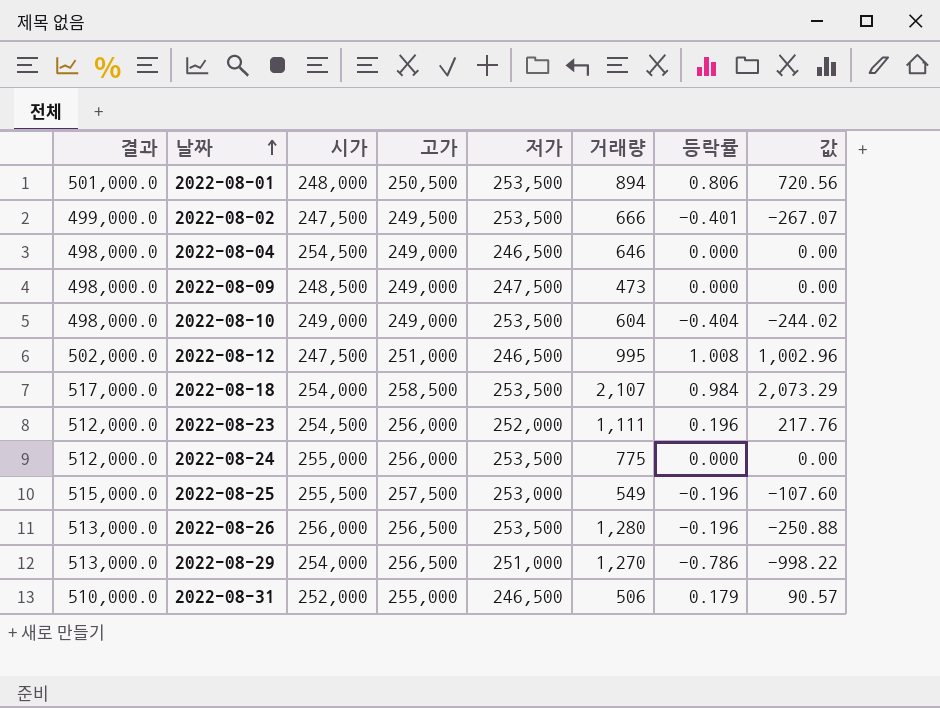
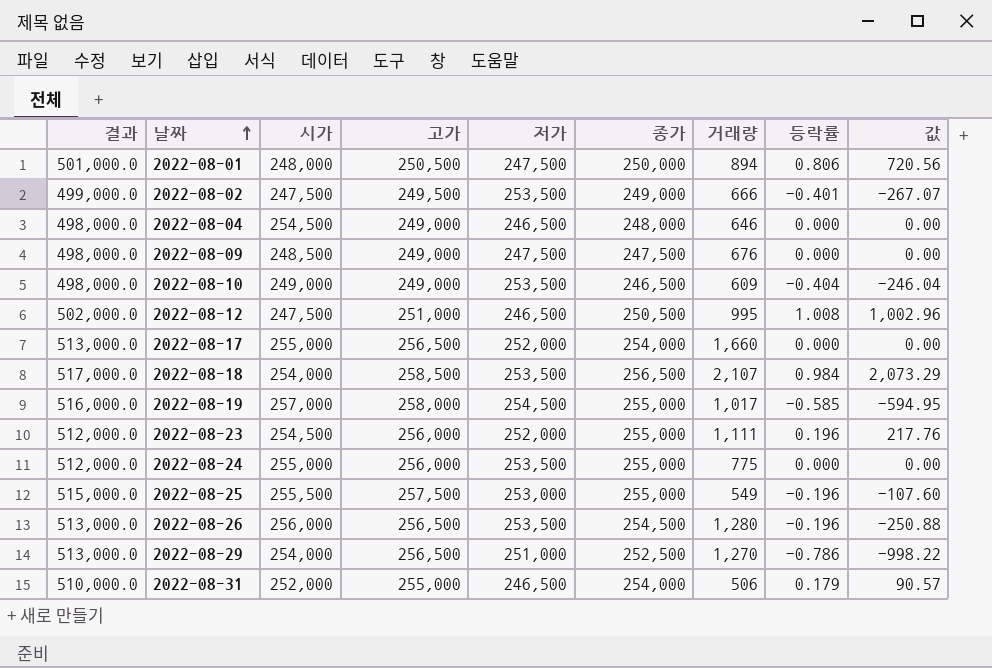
column 종가 | position: none -> 6
2022-08-01 | 저가: 253,500 -> 247,500
2022-08-09 | 거래량: 473 -> 676
2022-08-10 | 거래량: 604 -> 609
2022-08-10 | 값: -244.02 -> -246.04
row 2022-08-17: none -> 513,000.0 | 255,000 | 256,500 | 252,000 | 254,000 | 1,660 | 0.000 | 0.00
row 2022-08-19: none -> 516,000.0 | 257,000 | 258,000 | 254,500 | 255,000 | 1,017 | -0.585 | -594.95

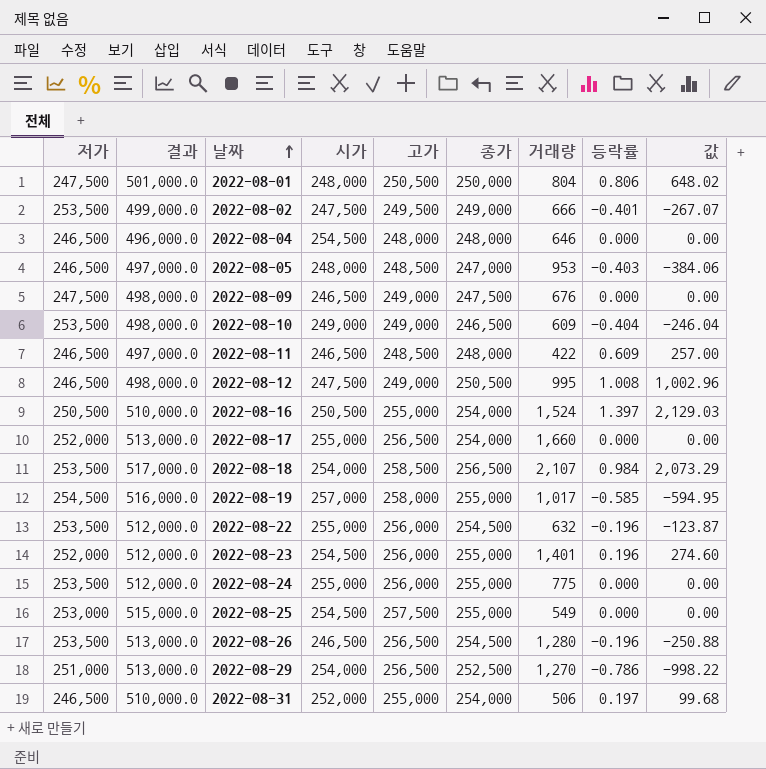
column 저가 | position: 5 -> 1
2022-08-01 | 거래량: 894 -> 804
2022-08-01 | 값: 720.56 -> 648.02
2022-08-04 | 결과: 498,000.0 -> 496,000.0
2022-08-04 | 고가: 249,000 -> 248,000
row 2022-08-05: none -> 246,500 | 497,000.0 | 248,000 | 248,500 | 247,000 | 953 | -0.403 | -384.06
2022-08-09 | 시가: 248,500 -> 246,500
row 2022-08-11: none -> 246,500 | 497,000.0 | 246,500 | 248,500 | 248,000 | 422 | 0.609 | 257.00
2022-08-12 | 결과: 502,000.0 -> 498,000.0
2022-08-12 | 고가: 251,000 -> 249,000
row 2022-08-16: none -> 250,500 | 510,000.0 | 250,500 | 255,000 | 254,000 | 1,524 | 1.397 | 2,129.03
row 2022-08-22: none -> 253,500 | 512,000.0 | 255,000 | 256,000 | 254,500 | 632 | -0.196 | -123.87
2022-08-23 | 거래량: 1,111 -> 1,401
2022-08-23 | 값: 217.76 -> 274.60
2022-08-25 | 시가: 255,500 -> 254,500
2022-08-25 | 등락률: -0.196 -> 0.000
2022-08-25 | 값: -107.60 -> 0.00
2022-08-26 | 시가: 256,000 -> 246,500
2022-08-31 | 등락률: 0.179 -> 0.197
2022-08-31 | 값: 90.57 -> 99.68

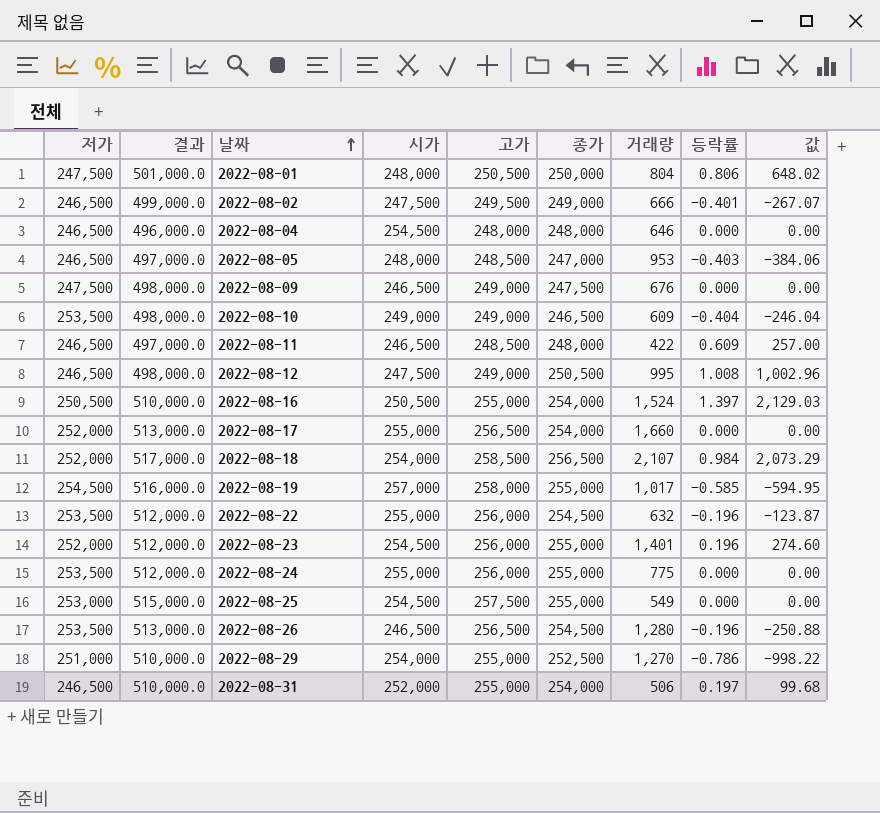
2022-08-02 | 저가: 253,500 -> 246,500
2022-08-18 | 저가: 253,500 -> 252,000
2022-08-29 | 결과: 513,000.0 -> 510,000.0
2022-08-29 | 고가: 256,500 -> 255,000

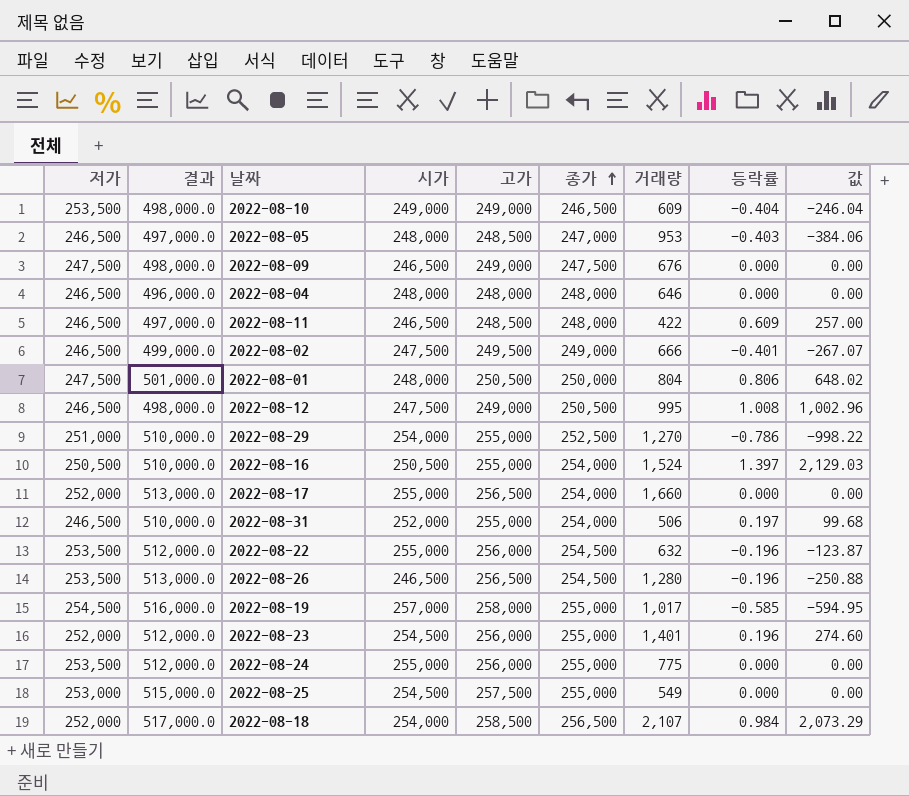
row order: 날짜 ascending -> 종가 ascending
2022-08-04 | 시가: 254,500 -> 248,000

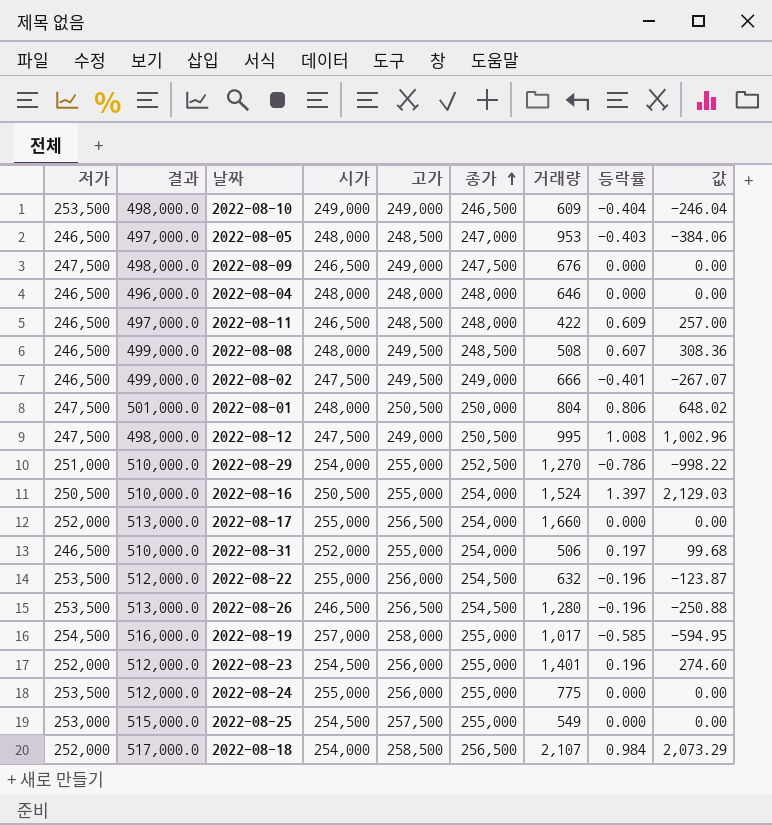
row 2022-08-08: none -> 246,500 | 499,000.0 | 248,000 | 249,500 | 248,500 | 508 | 0.607 | 308.36
2022-08-12 | 저가: 246,500 -> 247,500

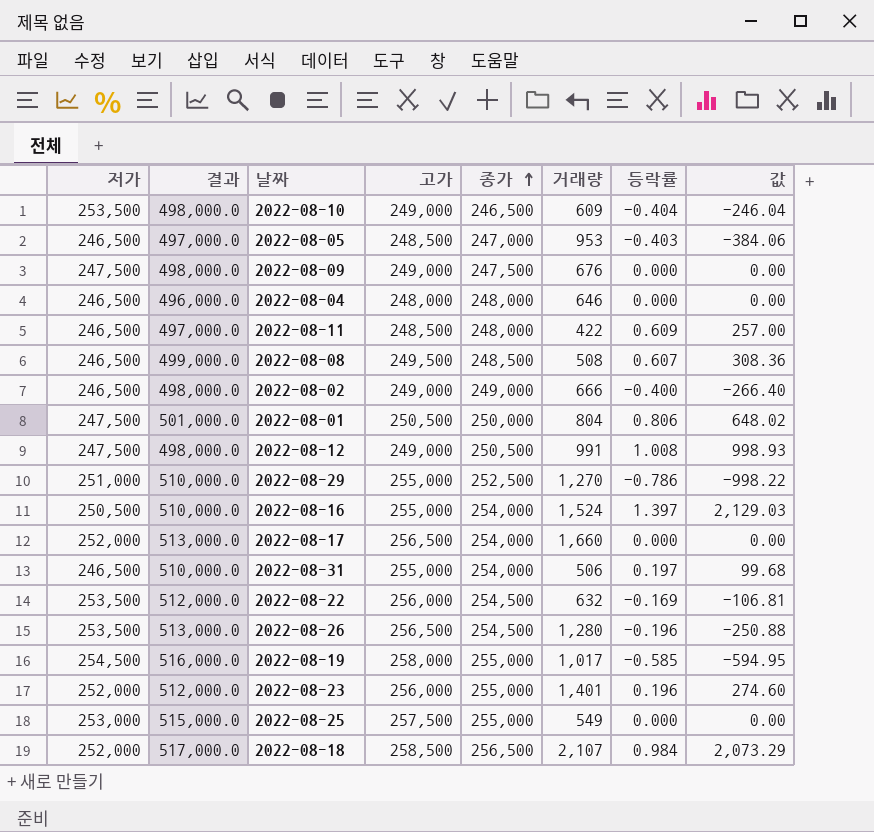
column 시가 | position: 4 -> none
row 2022-08-24: 253,500 | 512,000.0 | 255,000 | 256,000 | 255,000 | 775 | 0.000 | 0.00 -> none
2022-08-02 | 결과: 499,000.0 -> 498,000.0
2022-08-02 | 고가: 249,500 -> 249,000
2022-08-02 | 등락률: -0.401 -> -0.400
2022-08-02 | 값: -267.07 -> -266.40
2022-08-12 | 거래량: 995 -> 991
2022-08-12 | 값: 1,002.96 -> 998.93
2022-08-22 | 등락률: -0.196 -> -0.169
2022-08-22 | 값: -123.87 -> -106.81

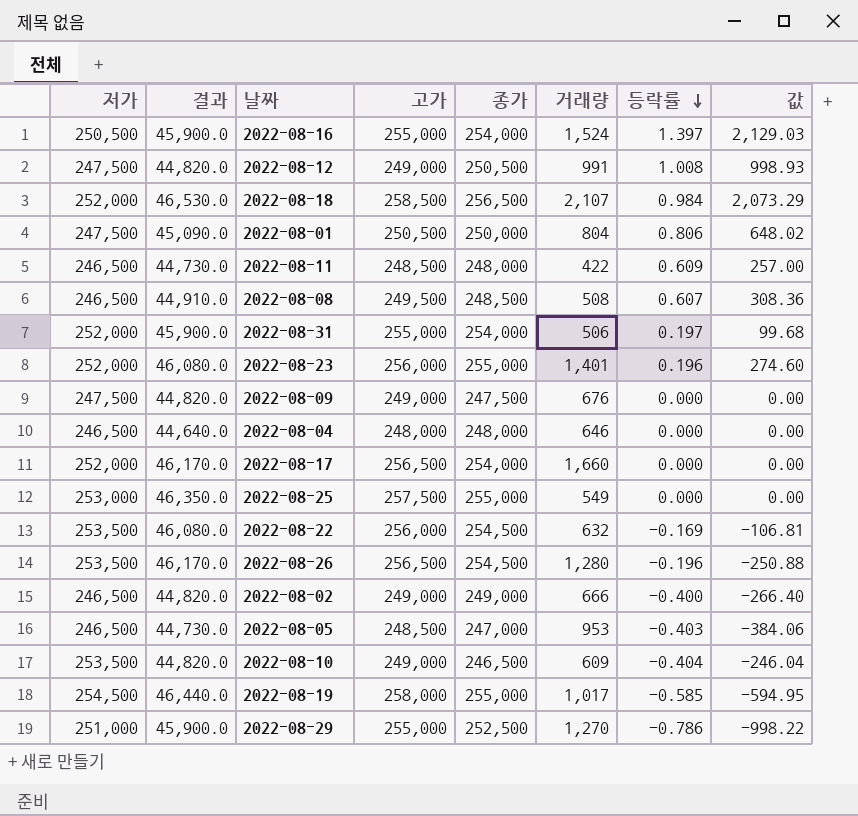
row order: 종가 ascending -> 등락률 descending
column 결과 | formula: [고가] * 2 -> [고가] * 0.18
2022-08-31 | 저가: 246,500 -> 252,000

